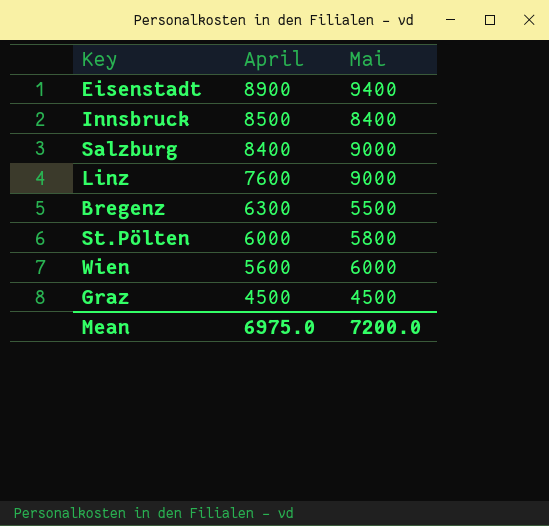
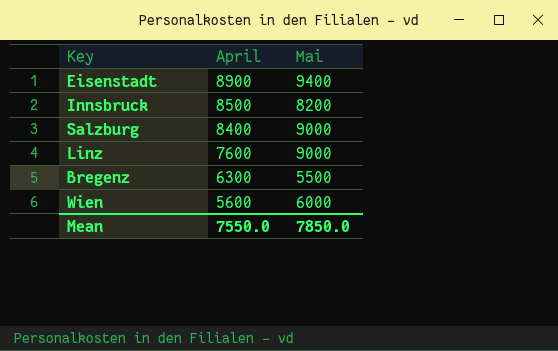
row St.Pölten: 6000 | 5800 -> none
row Graz: 4500 | 4500 -> none
Innsbruck | Mai: 8400 -> 8200
Mean | April: 6975.0 -> 7550.0
Mean | Mai: 7200.0 -> 7850.0

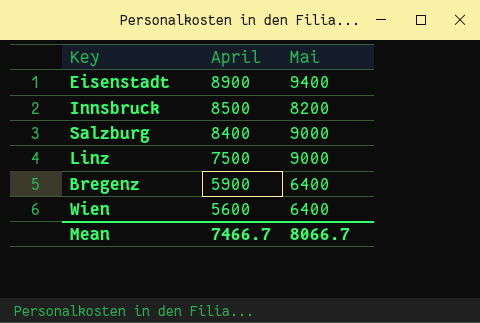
Linz | April: 7600 -> 7500
Bregenz | April: 6300 -> 5900
Bregenz | Mai: 5500 -> 6400
Wien | Mai: 6000 -> 6400
Mean | April: 7550.0 -> 7466.7
Mean | Mai: 7850.0 -> 8066.7

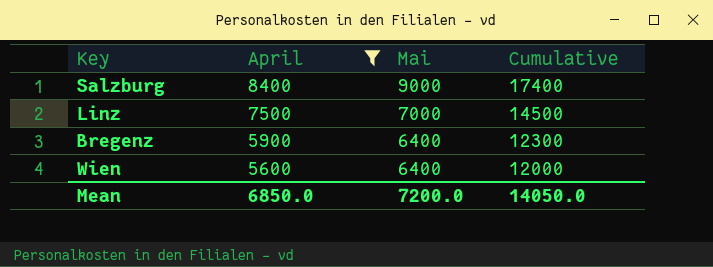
filter: none -> April <= 8400
column Cumulative | formula: none -> [April] + [Mai]
Linz | Mai: 9000 -> 7000
Mean | April: 7466.7 -> 6850.0
Mean | Mai: 8066.7 -> 7200.0

